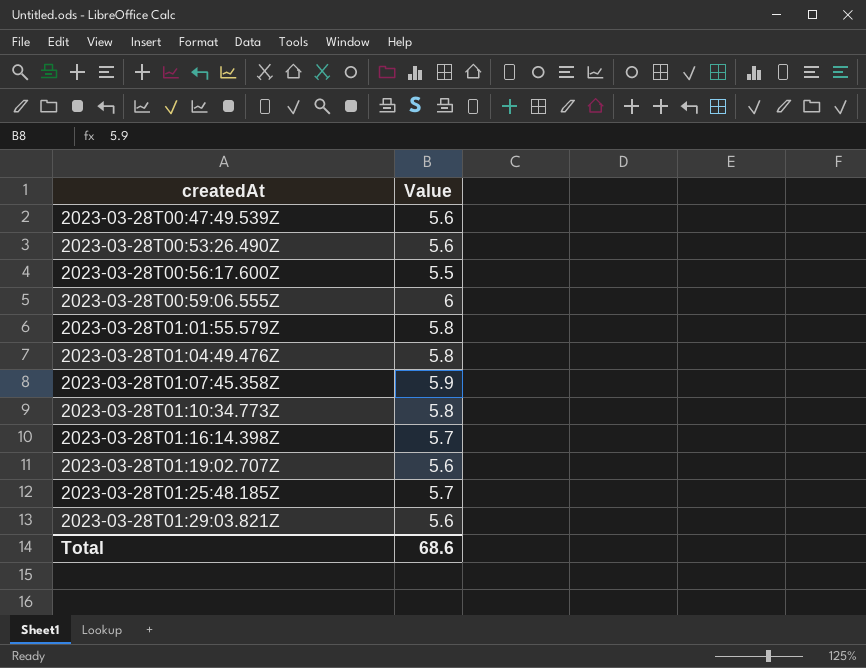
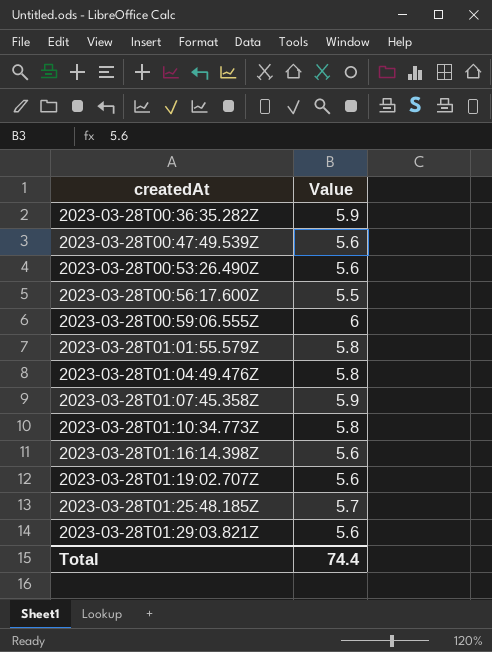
row 2023-03-28T00:36:35.282Z: none -> 5.9
2023-03-28T01:16:14.398Z | Value: 5.7 -> 5.6
Total | Value: 68.6 -> 74.4

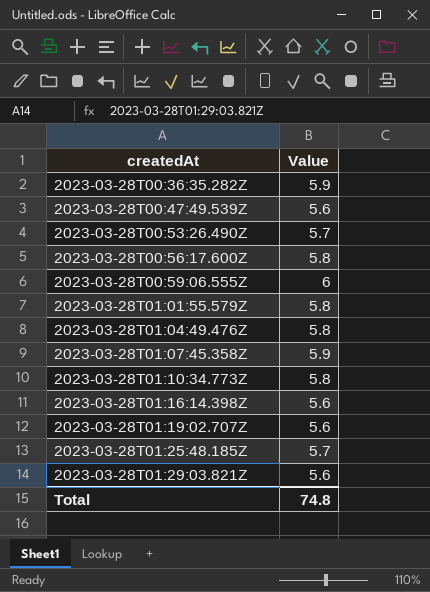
2023-03-28T00:53:26.490Z | Value: 5.6 -> 5.7
2023-03-28T00:56:17.600Z | Value: 5.5 -> 5.8
Total | Value: 74.4 -> 74.8

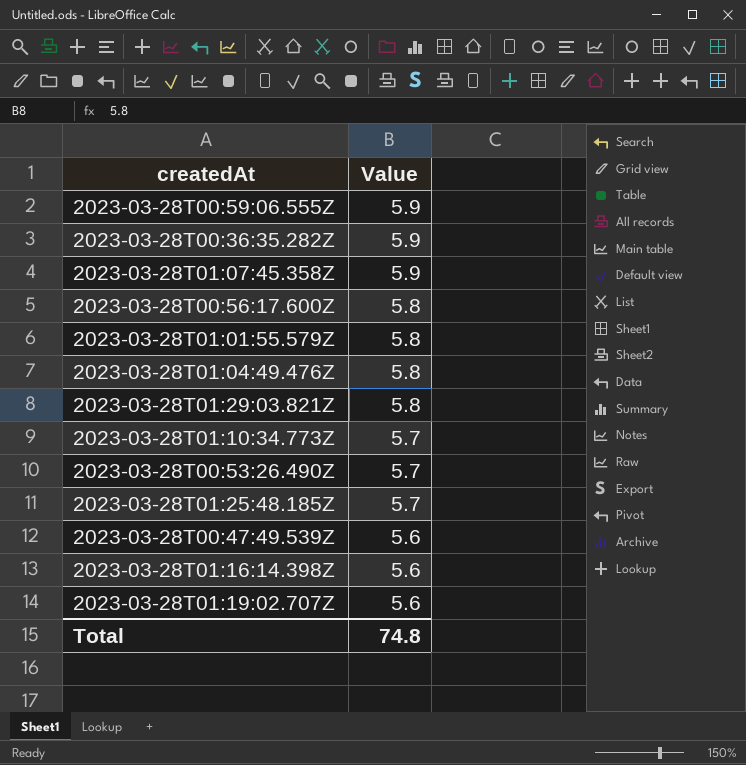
row order: createdAt ascending -> Value descending
2023-03-28T00:59:06.555Z | Value: 6 -> 5.9
2023-03-28T01:29:03.821Z | Value: 5.6 -> 5.8
2023-03-28T01:10:34.773Z | Value: 5.8 -> 5.7

